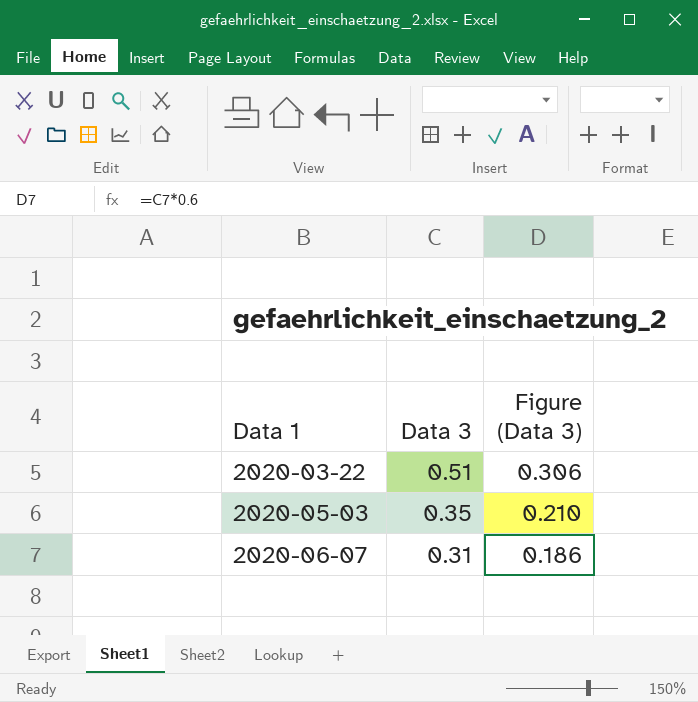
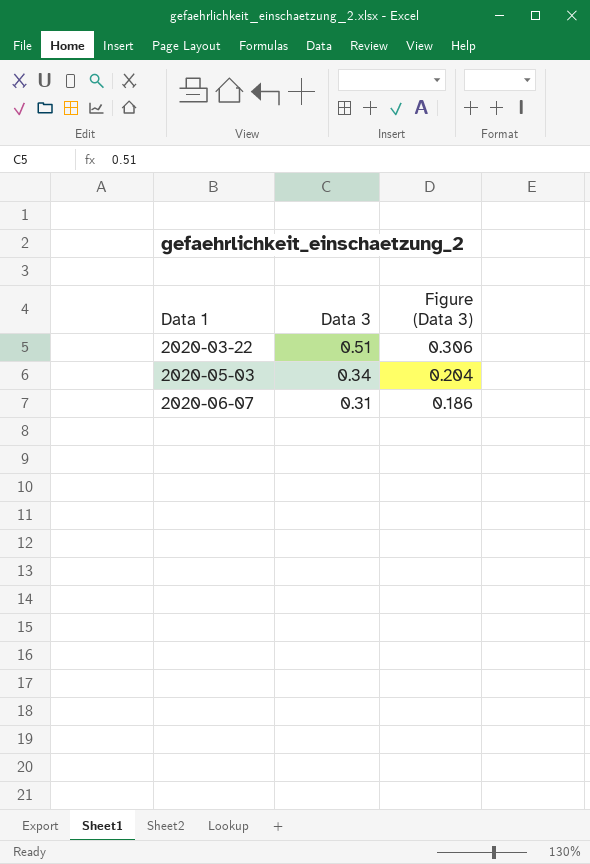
2020-05-03 | Data 3: 0.35 -> 0.34
2020-05-03 | Figure (Data 3): 0.210 -> 0.204

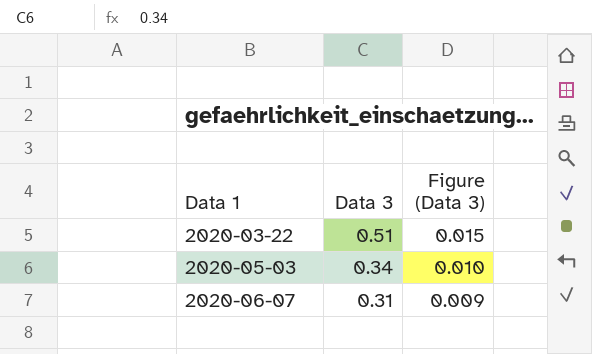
column Figure (Data 3) | formula: [Data 3] * 0.6 -> [Data 3] * 0.03

